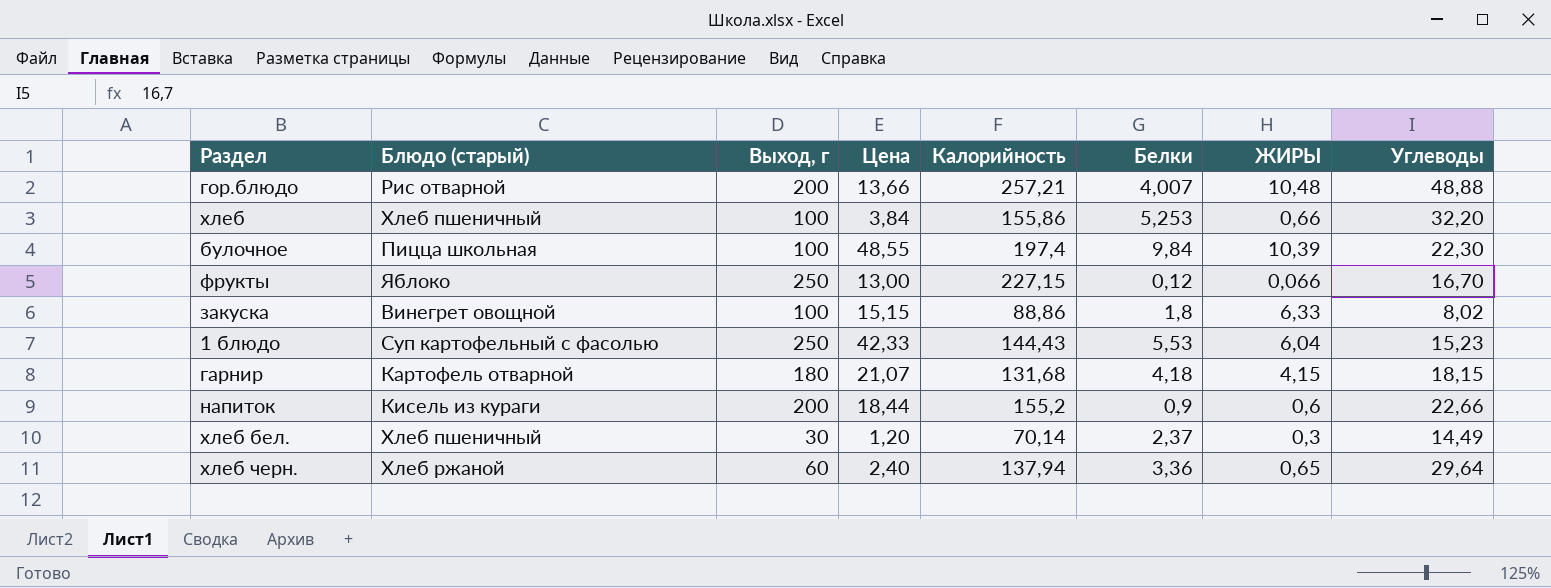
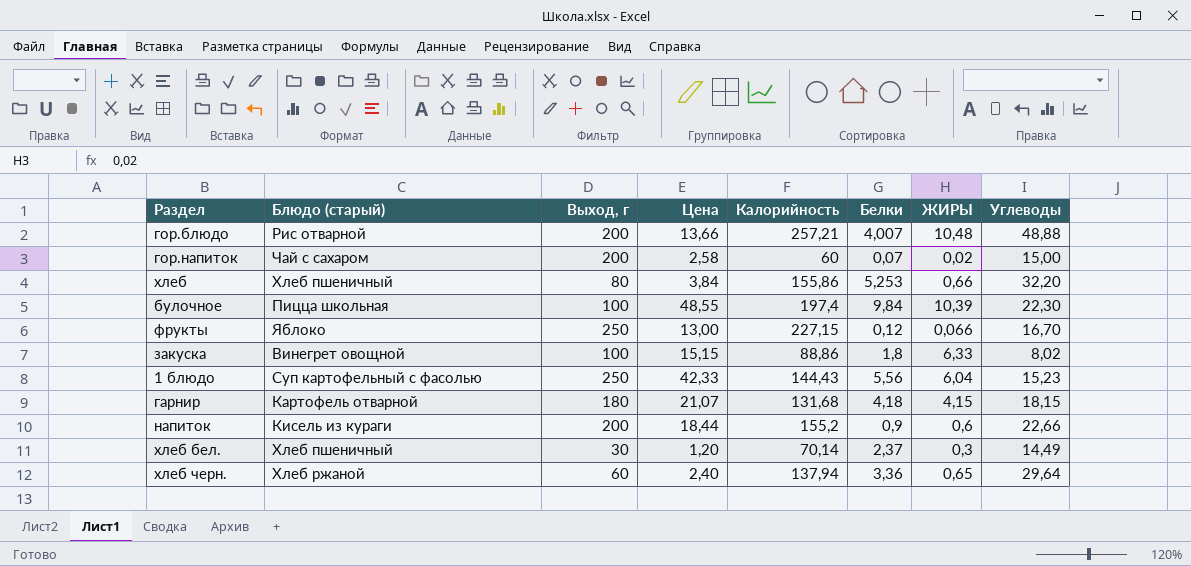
row гор.напиток: none -> Чай с сахаром | 200 | 2,58 | 60 | 0,07 | 0,02 | 15,00
хлеб | Выход, г: 100 -> 80
1 блюдо | Белки: 5,53 -> 5,56

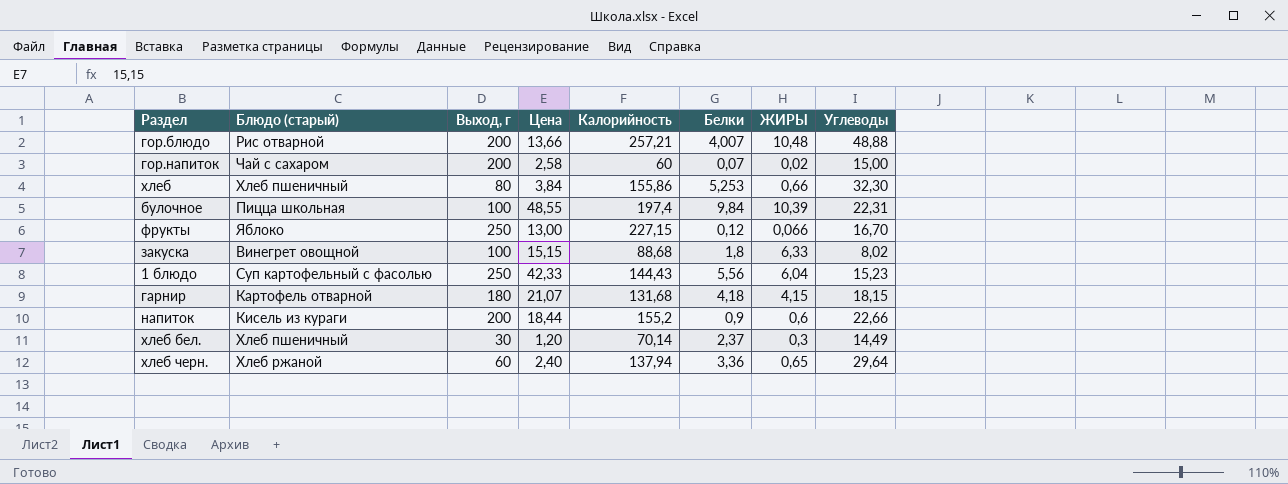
хлеб | Углеводы: 32,20 -> 32,30
булочное | Углеводы: 22,30 -> 22,31
закуска | Калорийность: 88,86 -> 88,68

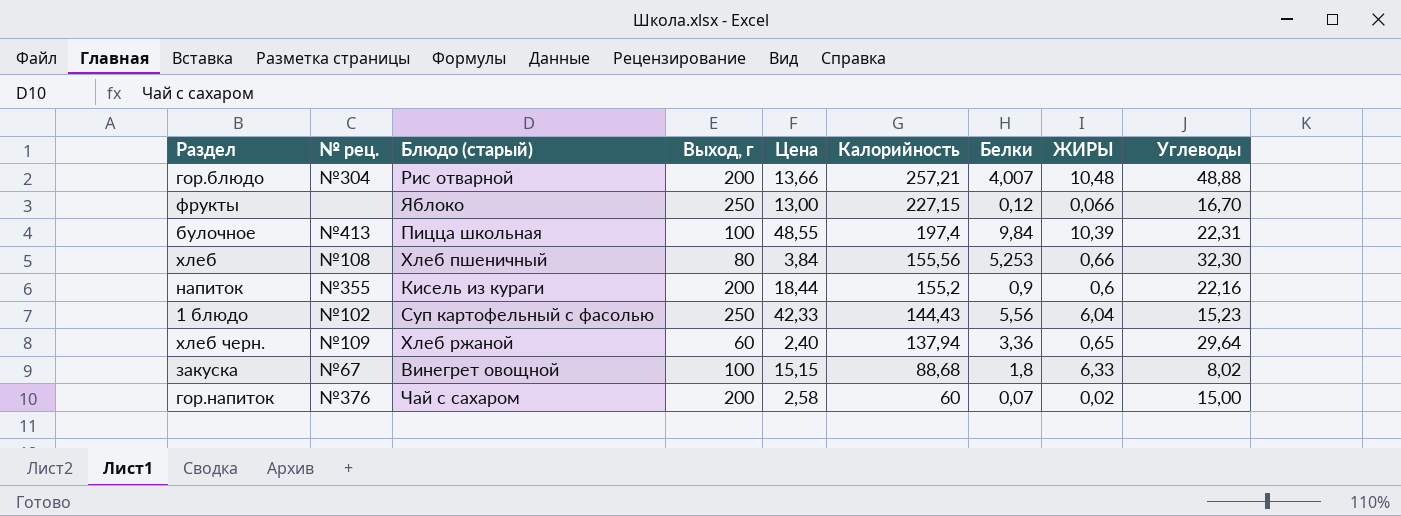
row order: none -> Калорийность descending
column № рец. | position: none -> 2
row гарнир: Картофель отварной | 180 | 21,07 | 131,68 | 4,18 | 4,15 | 18,15 -> none
row хлеб бел.: Хлеб пшеничный | 30 | 1,20 | 70,14 | 2,37 | 0,3 | 14,49 -> none
хлеб | Калорийность: 155,86 -> 155,56
напиток | Углеводы: 22,66 -> 22,16

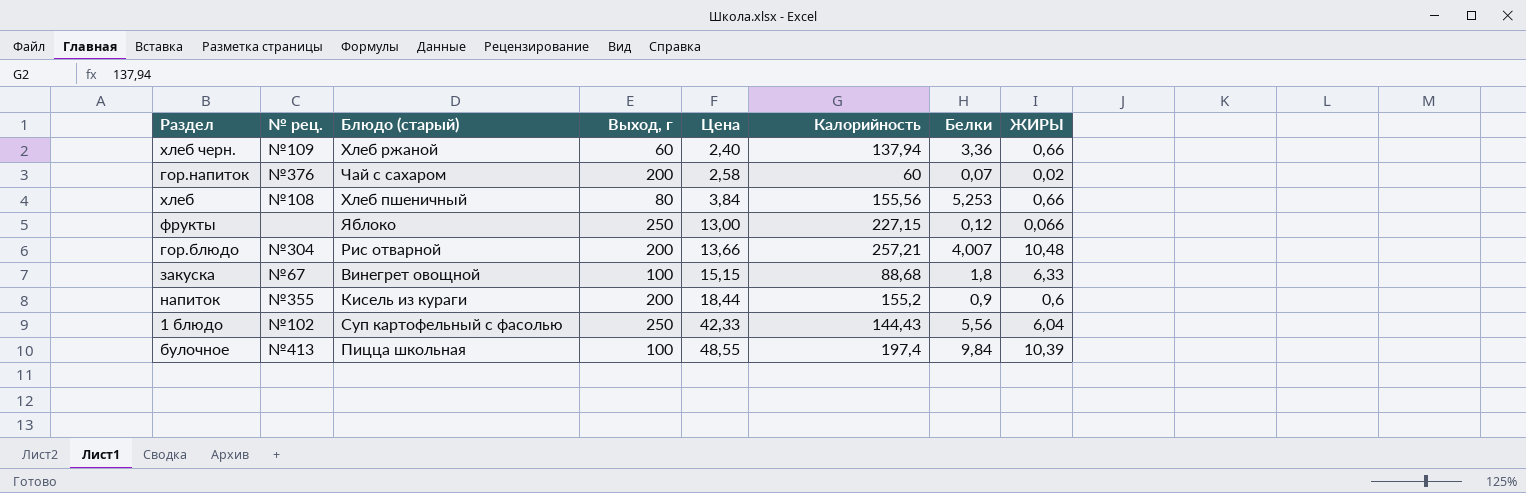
row order: Калорийность descending -> Цена ascending
column Углеводы | position: 9 -> none
хлеб черн. | ЖИРЫ: 0,65 -> 0,66

